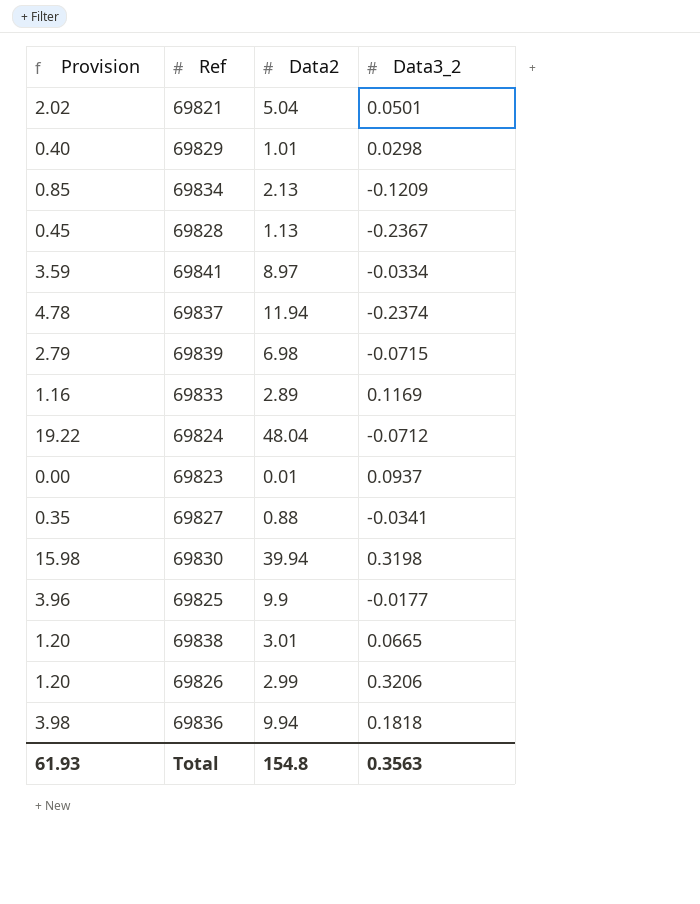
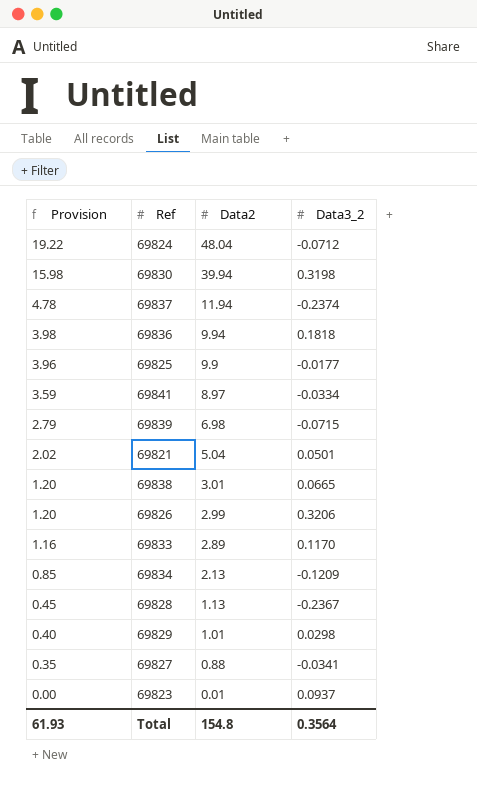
row order: none -> Provision descending
69833 | Data3_2: 0.1169 -> 0.1170
Total | Data3_2: 0.3563 -> 0.3564

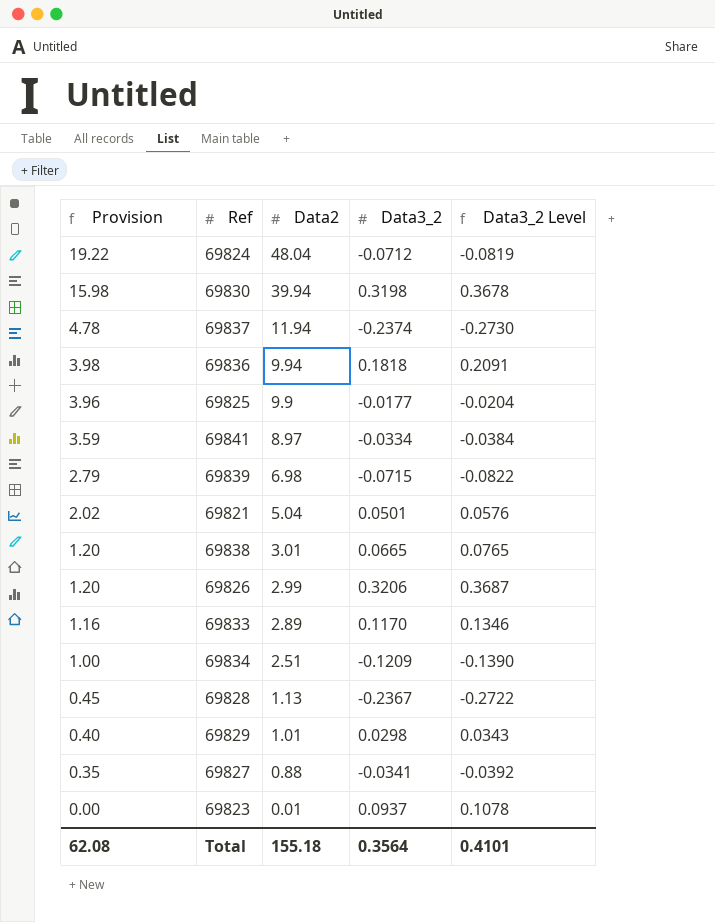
column Data3_2 Level | formula: none -> [Data3_2] * 1.15
69834 | Provision: 0.85 -> 1.00
69834 | Data2: 2.13 -> 2.51
Total | Provision: 61.93 -> 62.08
Total | Data2: 154.8 -> 155.18

